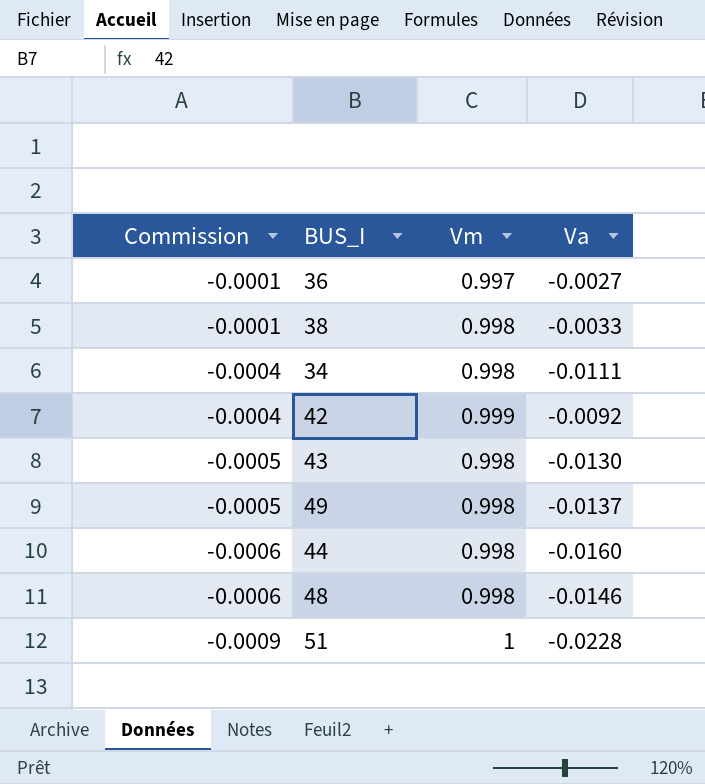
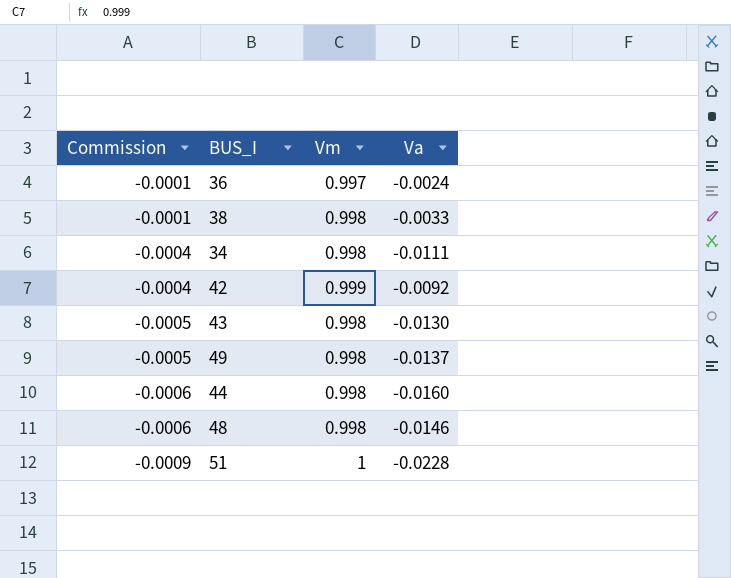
36 | Va: -0.0027 -> -0.0024

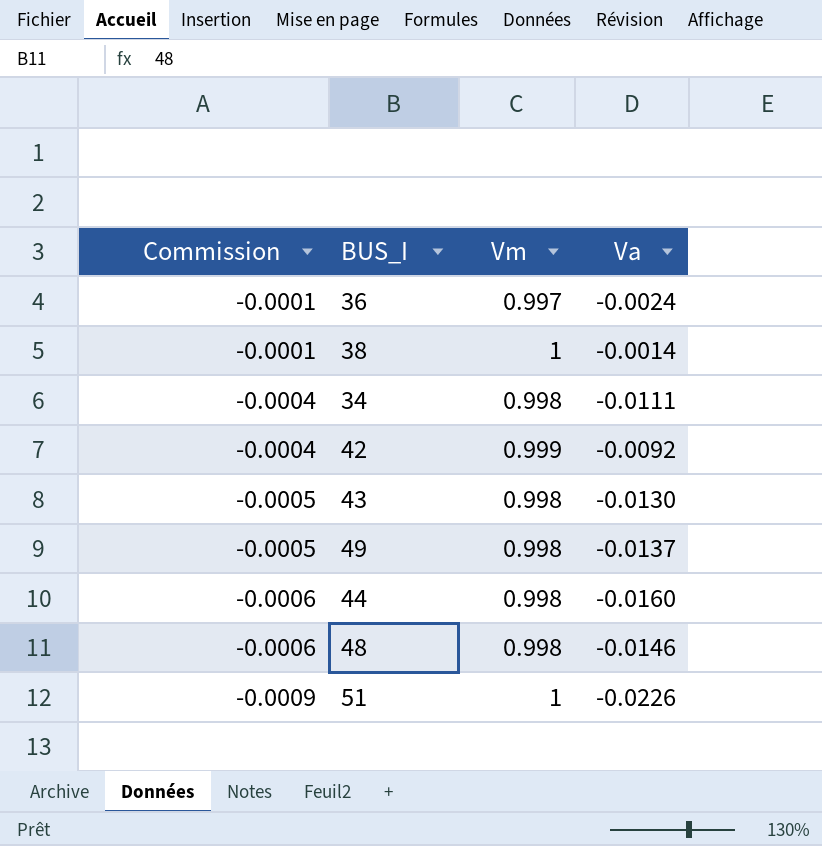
38 | Vm: 0.998 -> 1
38 | Va: -0.0033 -> -0.0014
51 | Va: -0.0228 -> -0.0226

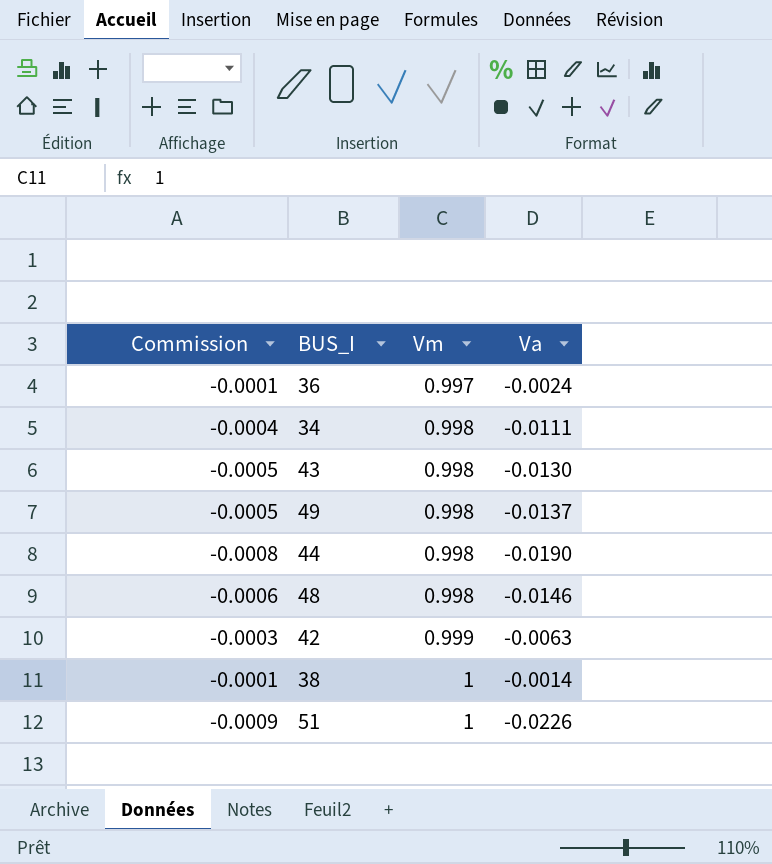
row order: Commission descending -> Vm ascending
44 | Commission: -0.0006 -> -0.0008
44 | Va: -0.0160 -> -0.0190
42 | Commission: -0.0004 -> -0.0003
42 | Va: -0.0092 -> -0.0063

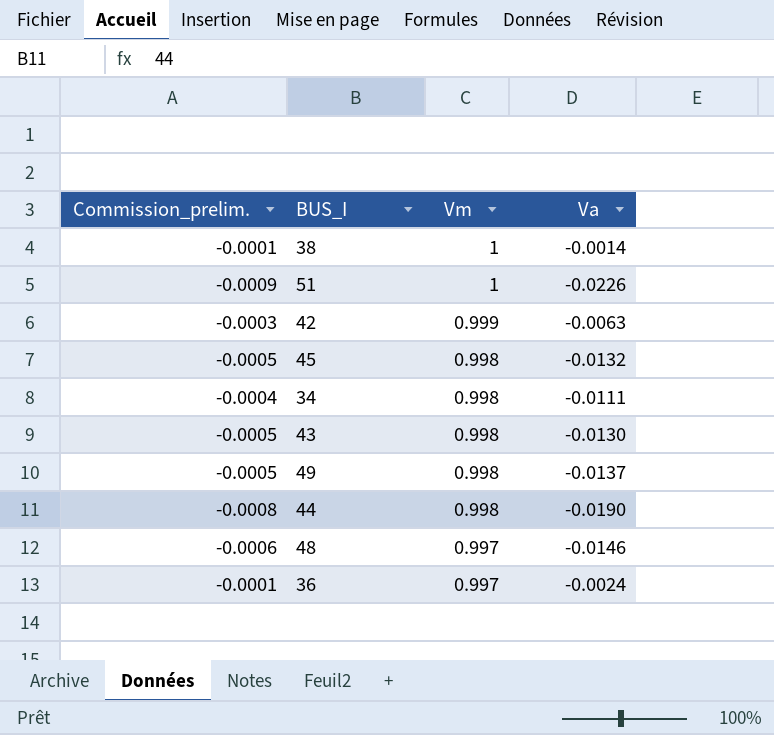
row order: Vm ascending -> Vm descending
column name: Commission -> Commission_prelim.
row 45: none -> -0.0005 | 0.998 | -0.0132
48 | Vm: 0.998 -> 0.997

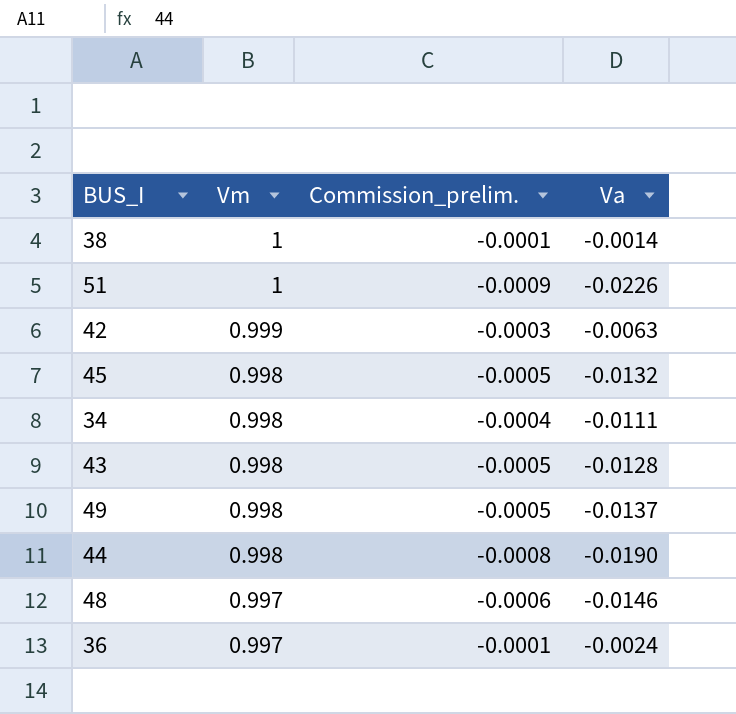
column Commission_prelim. | position: 1 -> 3
43 | Va: -0.0130 -> -0.0128

